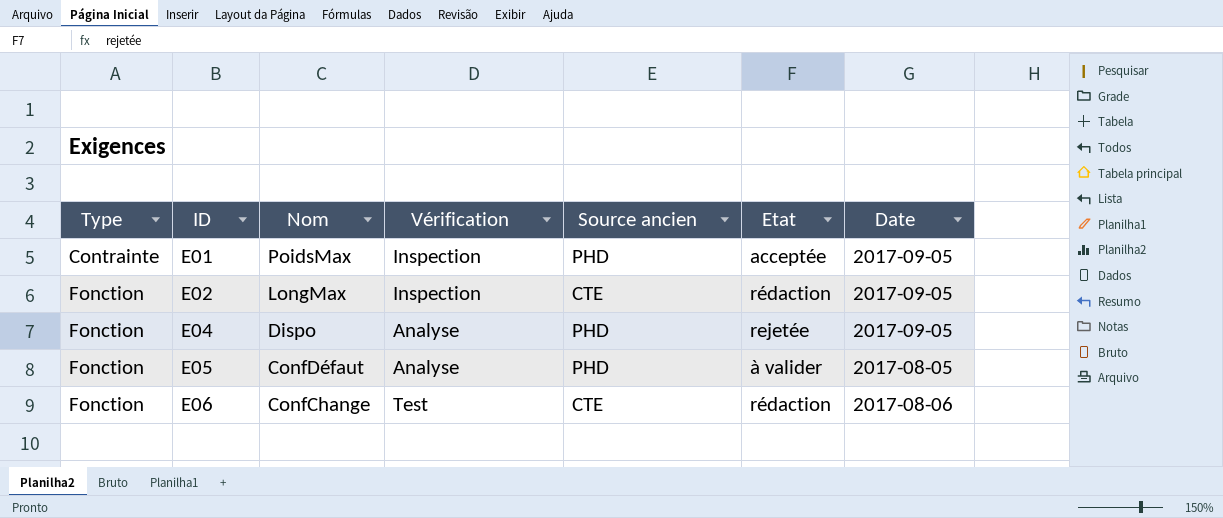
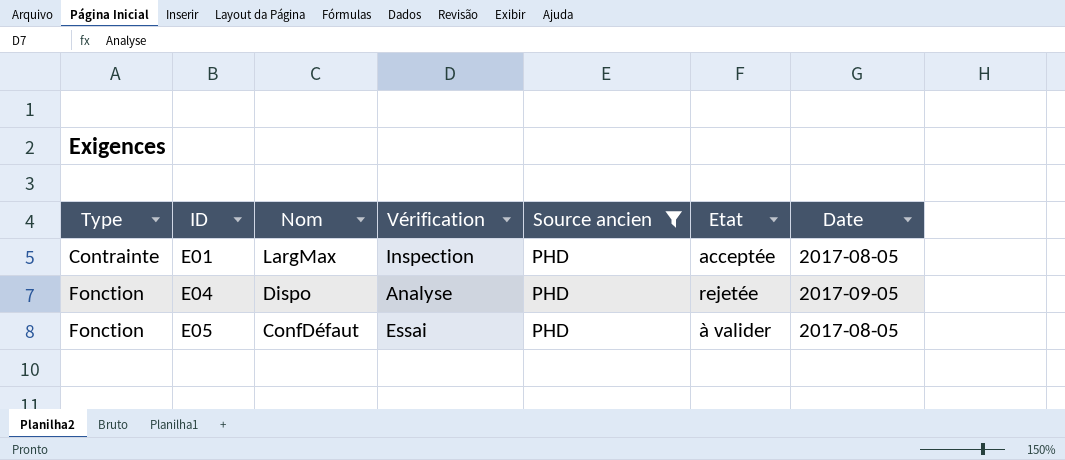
filter: none -> Source ancien = PHD
E01 | Nom: PoidsMax -> LargMax
E01 | Date: 2017-09-05 -> 2017-08-05
E05 | Vérification: Analyse -> Essai

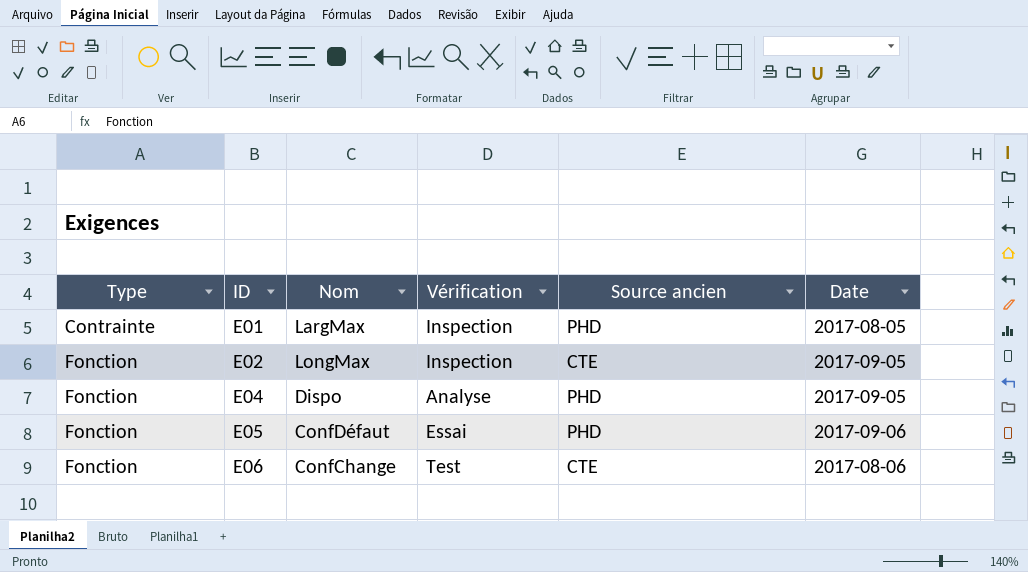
filter: Source ancien = PHD -> none
column Etat | position: 6 -> none
E05 | Date: 2017-08-05 -> 2017-09-06

